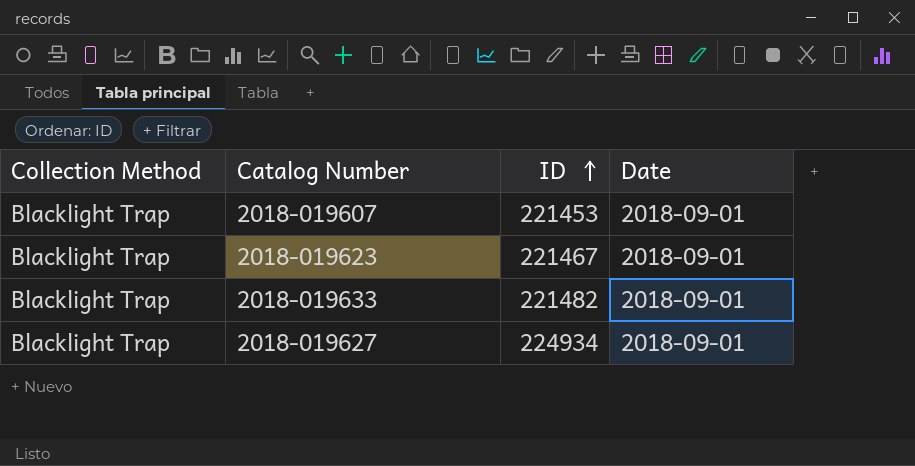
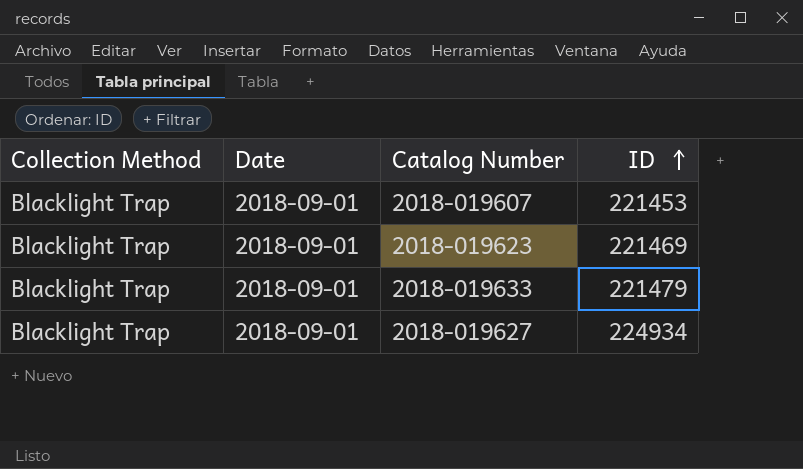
column Date | position: 4 -> 2
2018-019623 | ID: 221467 -> 221469
2018-019633 | ID: 221482 -> 221479

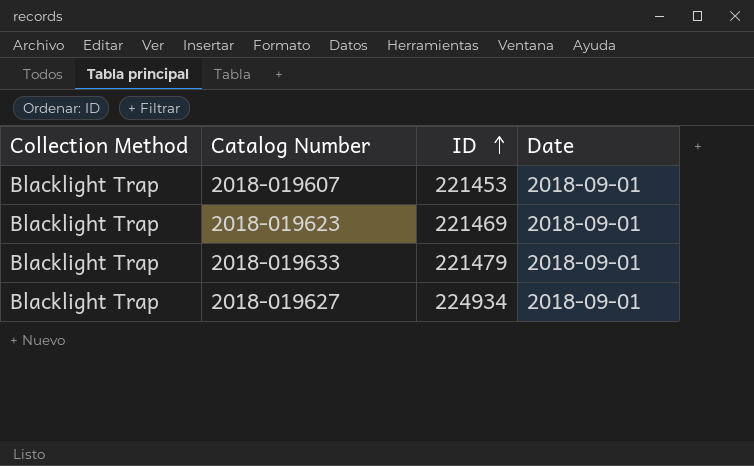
column Date | position: 2 -> 4

